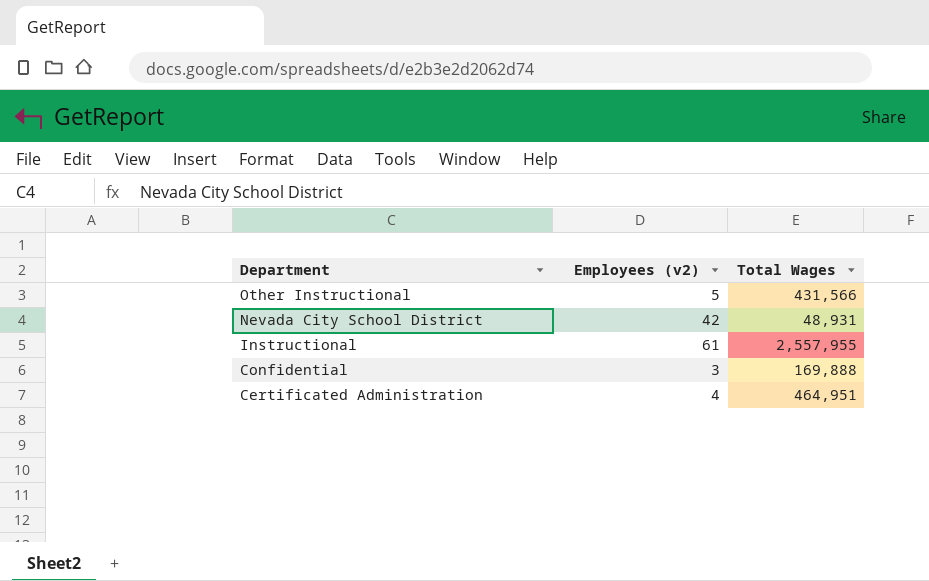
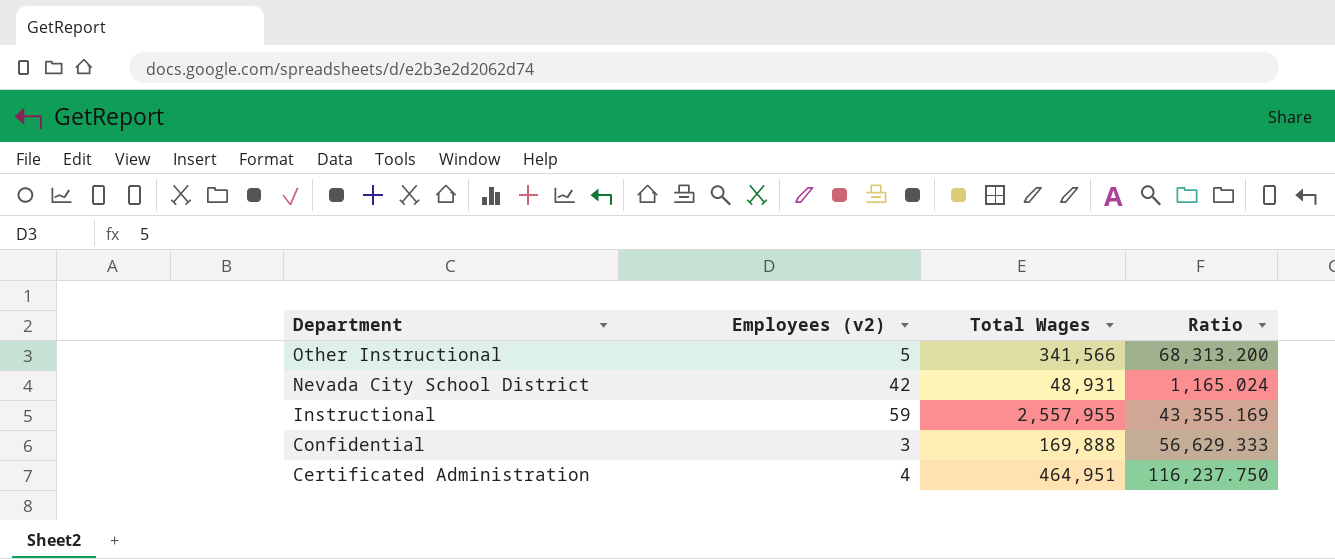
column Ratio | formula: none -> [Total Wages] / [Employees (v2)]
Other Instructional | Total Wages: 431,566 -> 341,566
Instructional | Employees (v2): 61 -> 59

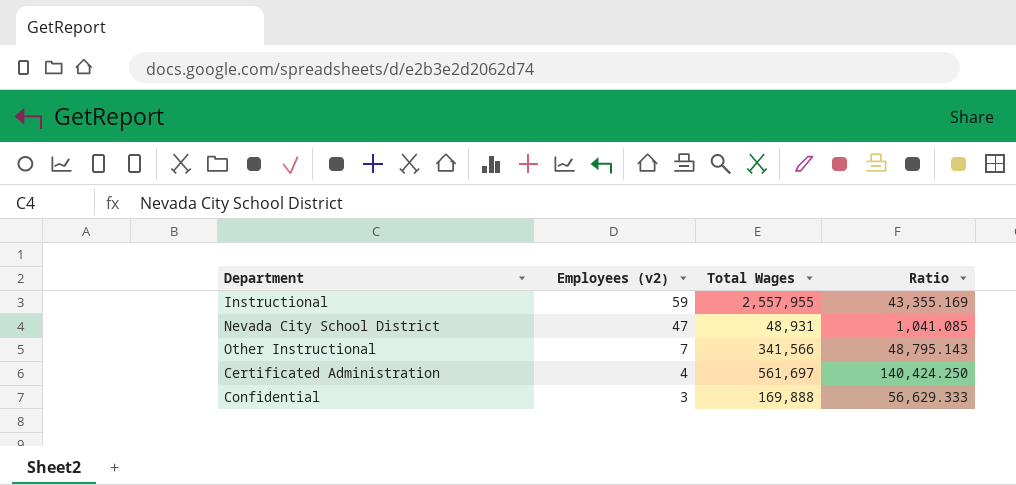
row order: Department descending -> Employees (v2) descending
Nevada City School District | Employees (v2): 42 -> 47
Nevada City School District | Ratio: 1,165.024 -> 1,041.085
Other Instructional | Employees (v2): 5 -> 7
Other Instructional | Ratio: 68,313.200 -> 48,795.143
Certificated Administration | Total Wages: 464,951 -> 561,697
Certificated Administration | Ratio: 116,237.750 -> 140,424.250

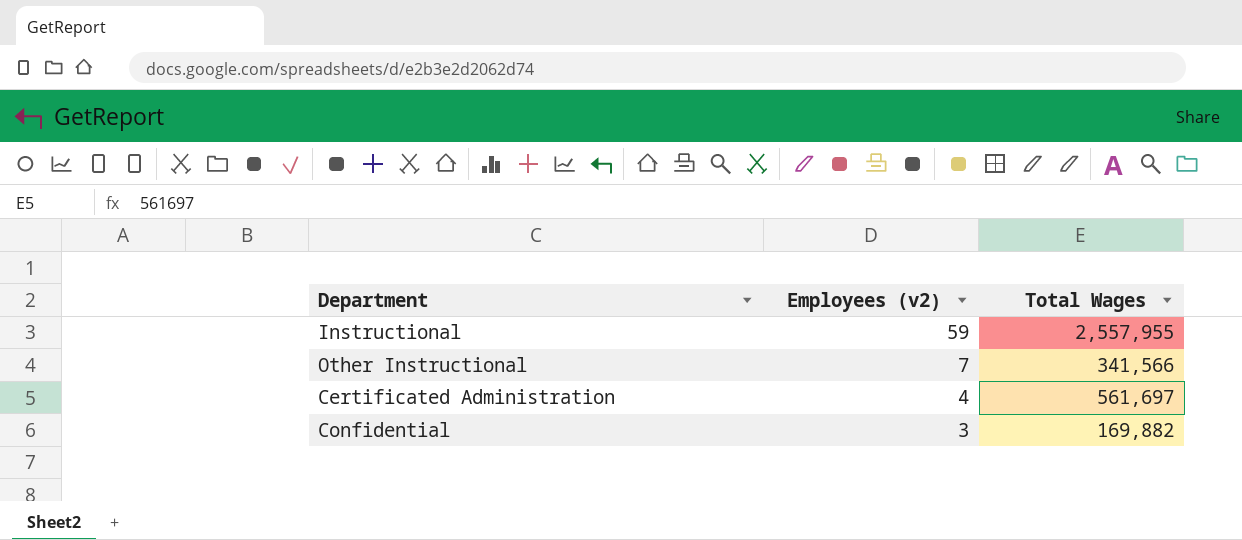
column Ratio | formula: [Total Wages] / [Employees (v2)] -> none
row Nevada City School District: 47 | 48,931 | 1,041.085 -> none
Confidential | Total Wages: 169,888 -> 169,882

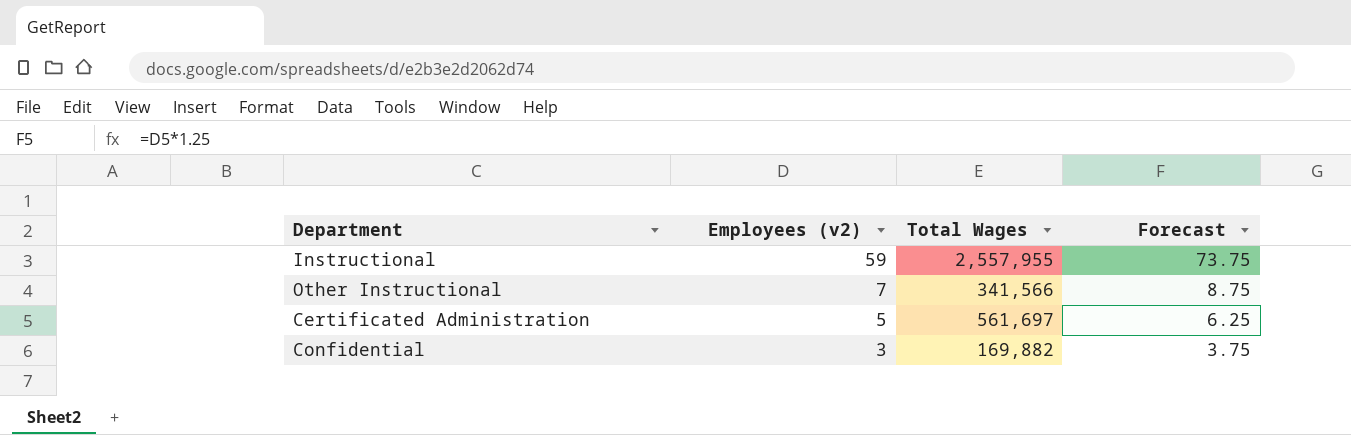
column Forecast | formula: none -> [Employees (v2)] * 1.25
Certificated Administration | Employees (v2): 4 -> 5

